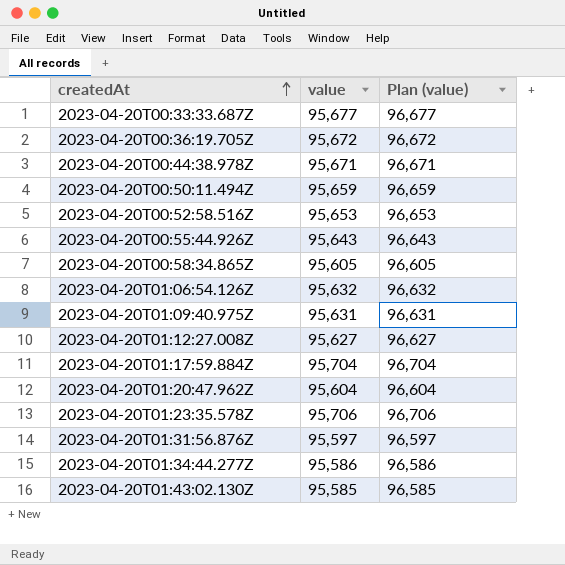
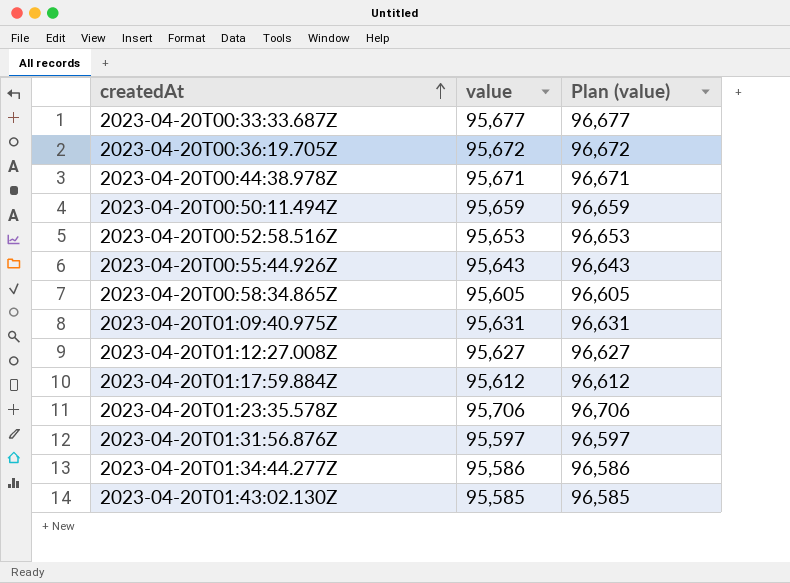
row 2023-04-20T01:06:54.126Z: 95,632 | 96,632 -> none
row 2023-04-20T01:20:47.962Z: 95,604 | 96,604 -> none
2023-04-20T01:17:59.884Z | value: 95,704 -> 95,612
2023-04-20T01:17:59.884Z | Plan (value): 96,704 -> 96,612

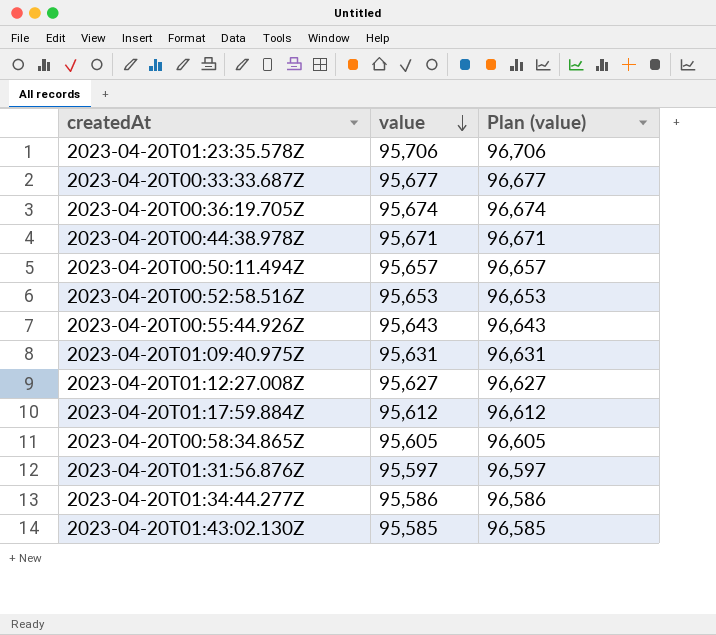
row order: createdAt ascending -> value descending
2023-04-20T00:36:19.705Z | value: 95,672 -> 95,674
2023-04-20T00:36:19.705Z | Plan (value): 96,672 -> 96,674
2023-04-20T00:50:11.494Z | value: 95,659 -> 95,657
2023-04-20T00:50:11.494Z | Plan (value): 96,659 -> 96,657

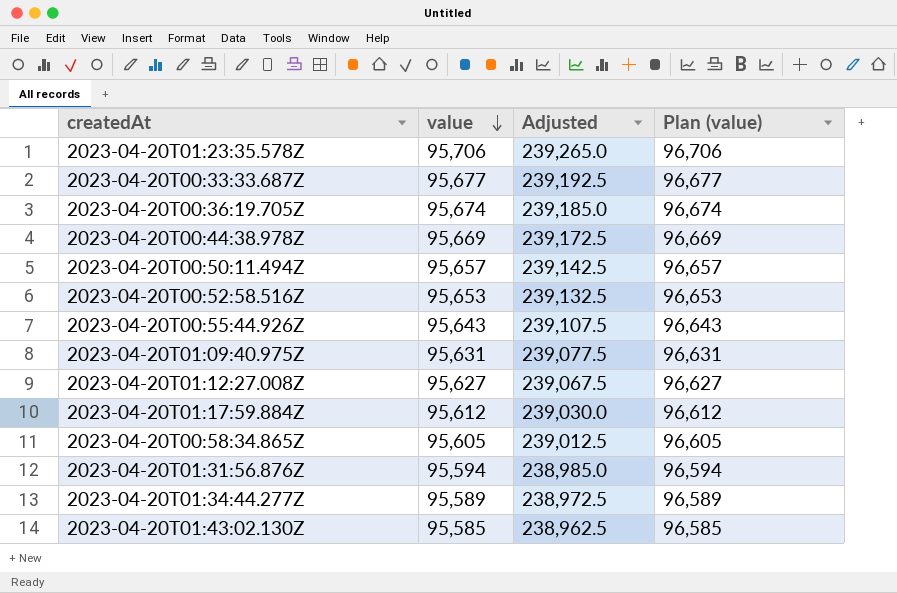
column Adjusted | formula: none -> [value] * 2.5
2023-04-20T00:44:38.978Z | value: 95,671 -> 95,669
2023-04-20T00:44:38.978Z | Plan (value): 96,671 -> 96,669
2023-04-20T01:31:56.876Z | value: 95,597 -> 95,594
2023-04-20T01:31:56.876Z | Plan (value): 96,597 -> 96,594
2023-04-20T01:34:44.277Z | value: 95,586 -> 95,589
2023-04-20T01:34:44.277Z | Plan (value): 96,586 -> 96,589

